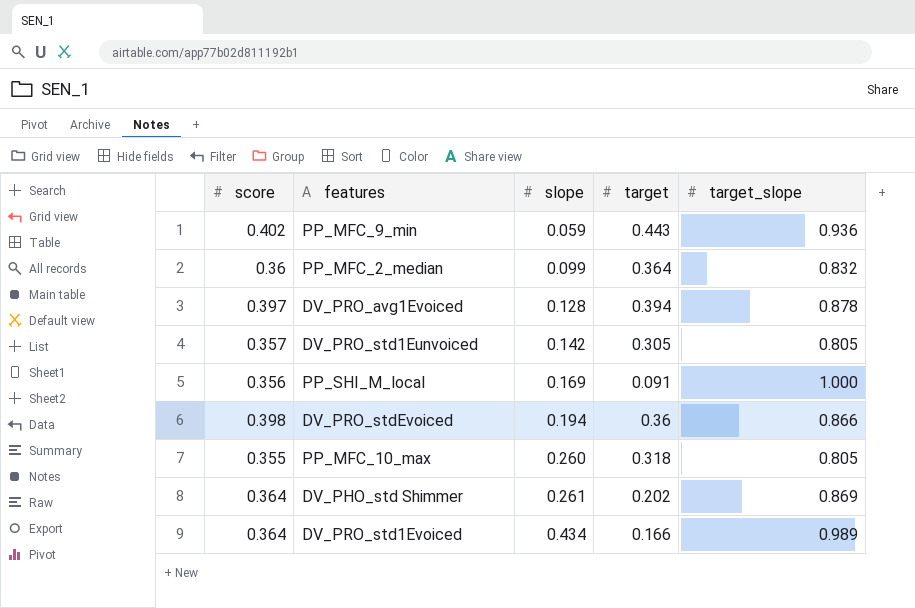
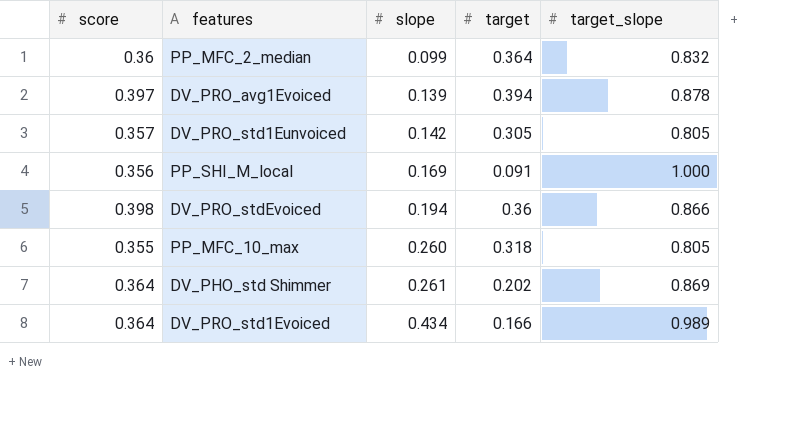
row PP_MFC_9_min: 0.402 | 0.059 | 0.443 | 0.936 -> none
DV_PRO_avg1Evoiced | slope: 0.128 -> 0.139

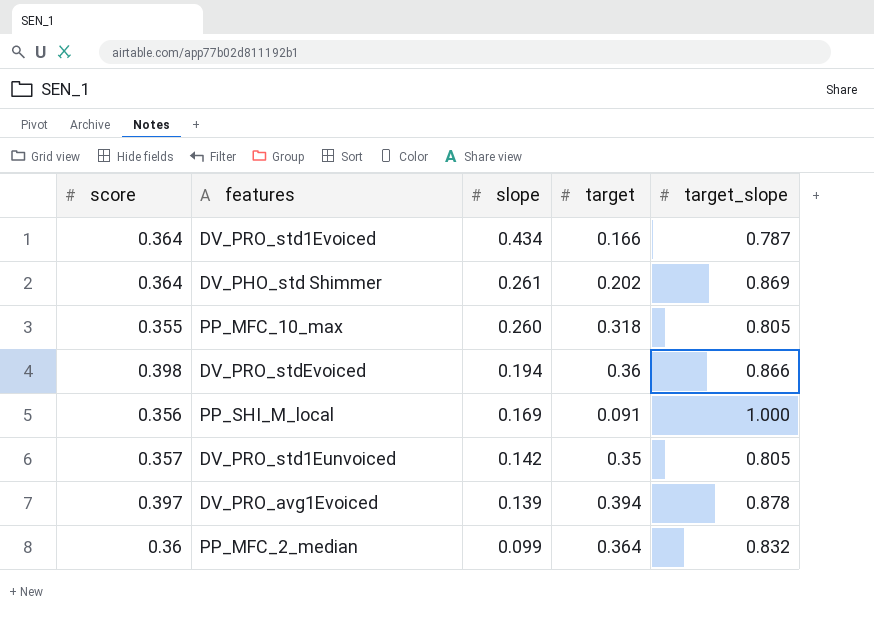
row order: slope ascending -> slope descending
DV_PRO_std1Evoiced | target_slope: 0.989 -> 0.787
DV_PRO_std1Eunvoiced | target: 0.305 -> 0.35

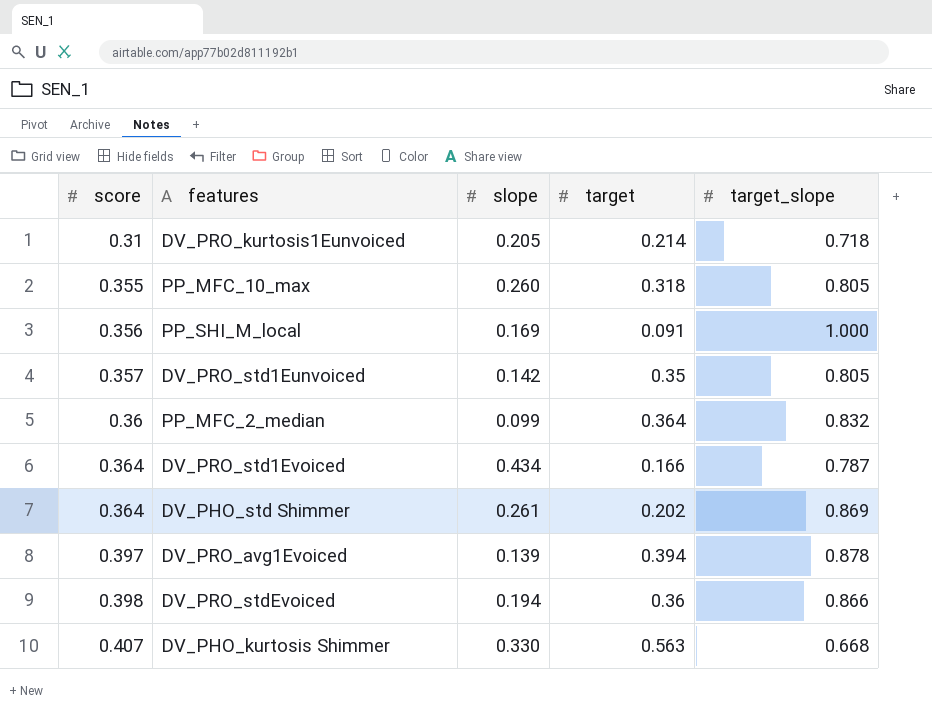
row order: slope descending -> score ascending
row DV_PRO_kurtosis1Eunvoiced: none -> 0.31 | 0.205 | 0.214 | 0.718
row DV_PHO_kurtosis Shimmer: none -> 0.407 | 0.330 | 0.563 | 0.668

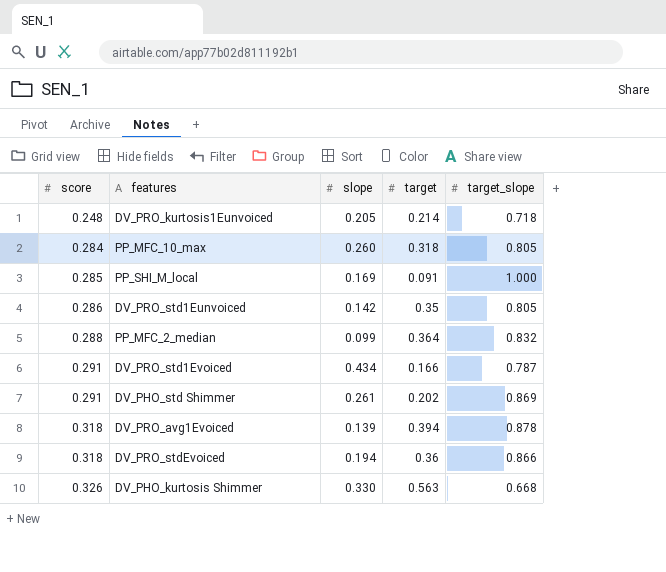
DV_PRO_kurtosis1Eunvoiced | score: 0.31 -> 0.248
PP_MFC_10_max | score: 0.355 -> 0.284
PP_SHI_M_local | score: 0.356 -> 0.285
DV_PRO_std1Eunvoiced | score: 0.357 -> 0.286
PP_MFC_2_median | score: 0.36 -> 0.288
DV_PRO_std1Evoiced | score: 0.364 -> 0.291
DV_PHO_std Shimmer | score: 0.364 -> 0.291
DV_PRO_avg1Evoiced | score: 0.397 -> 0.318
DV_PRO_stdEvoiced | score: 0.398 -> 0.318
DV_PHO_kurtosis Shimmer | score: 0.407 -> 0.326

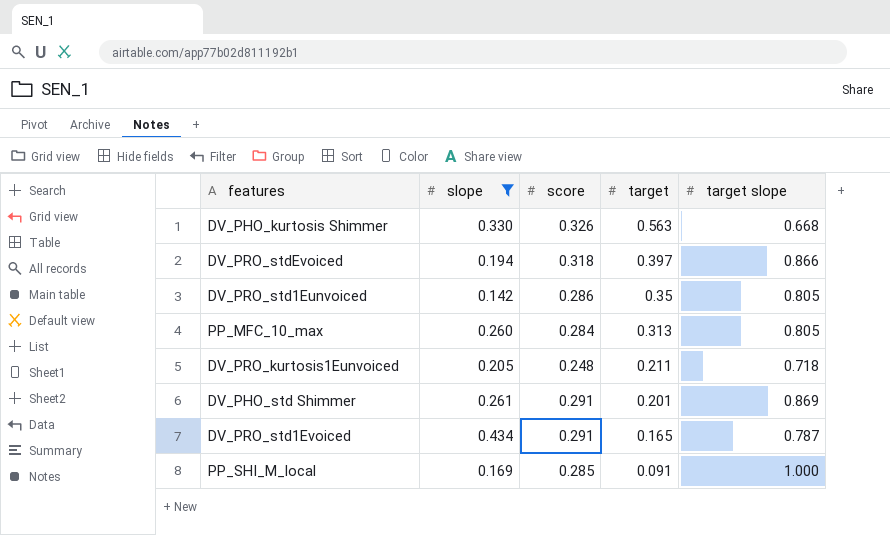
filter: none -> slope >= 0.142
row order: score ascending -> target descending
column score | position: 1 -> 3
column name: target_slope -> target slope
DV_PRO_stdEvoiced | target: 0.36 -> 0.397
PP_MFC_10_max | target: 0.318 -> 0.313
DV_PRO_kurtosis1Eunvoiced | target: 0.214 -> 0.211
DV_PHO_std Shimmer | target: 0.202 -> 0.201
DV_PRO_std1Evoiced | target: 0.166 -> 0.165

